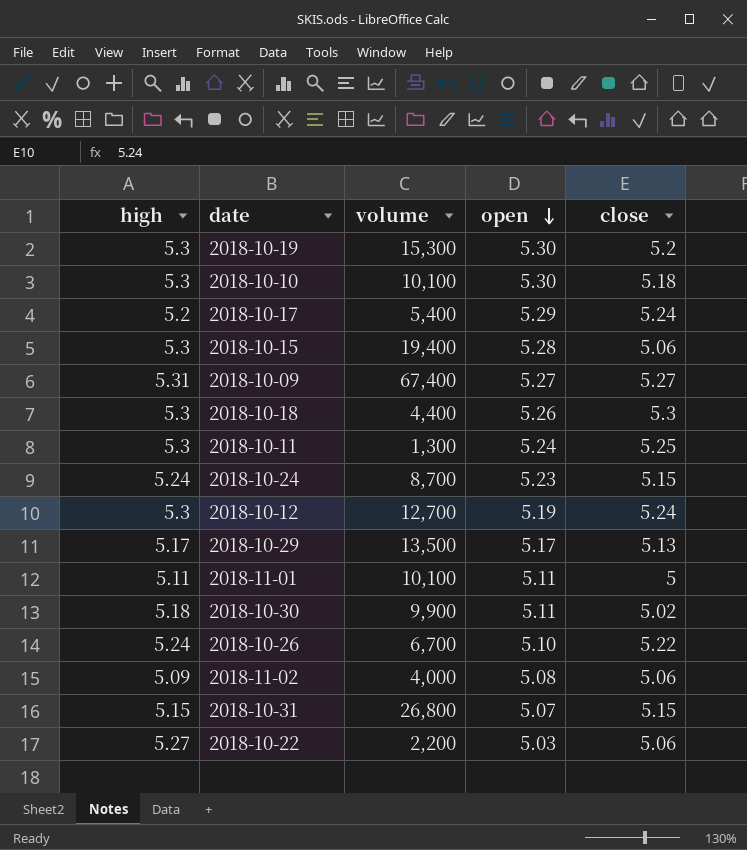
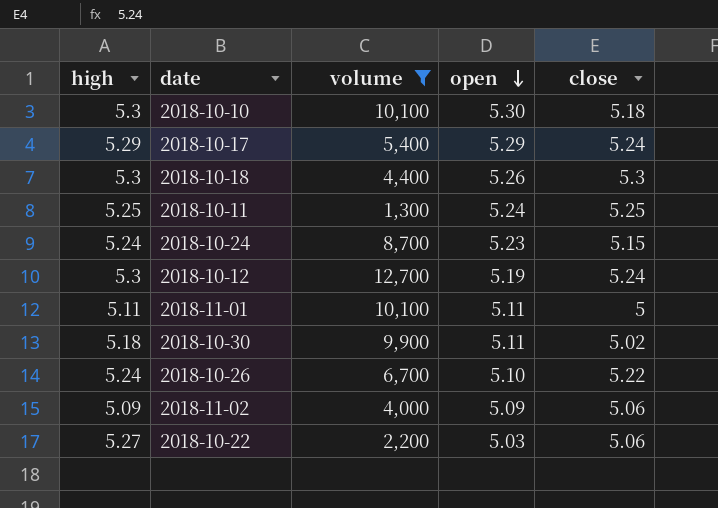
filter: none -> volume <= 12,700
2018-10-17 | high: 5.2 -> 5.29
2018-10-11 | high: 5.3 -> 5.25
2018-11-02 | open: 5.08 -> 5.09

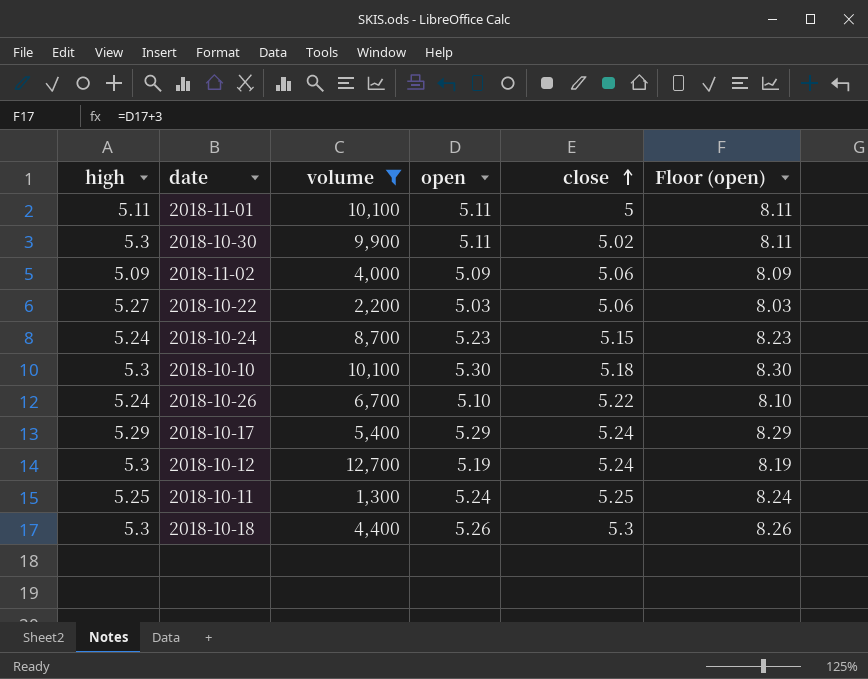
row order: open descending -> close ascending
column Floor (open) | formula: none -> [open] + 3
2018-10-30 | high: 5.18 -> 5.3

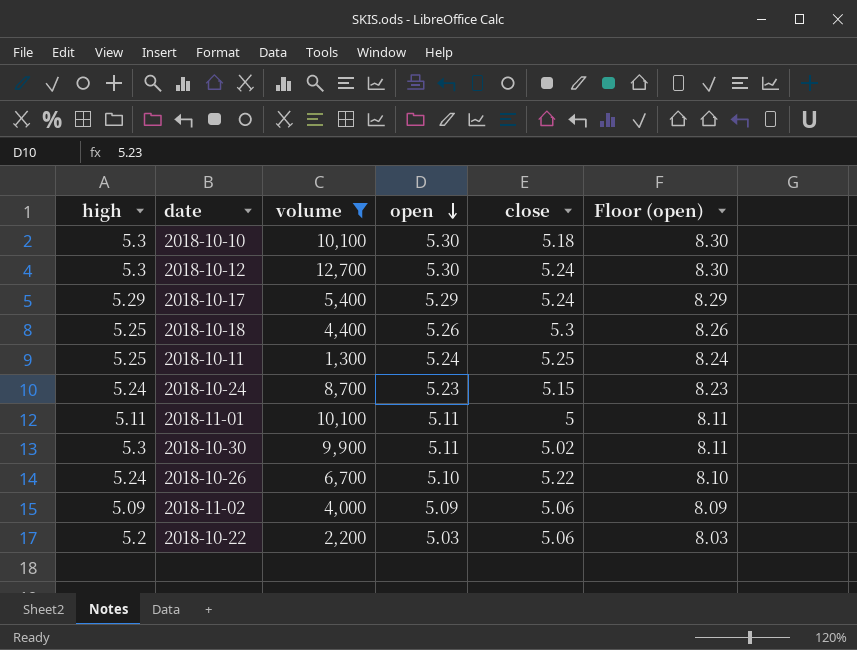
row order: close ascending -> open descending
2018-10-12 | open: 5.19 -> 5.30
2018-10-12 | Floor (open): 8.19 -> 8.30
2018-10-18 | high: 5.3 -> 5.25
2018-10-22 | high: 5.27 -> 5.2

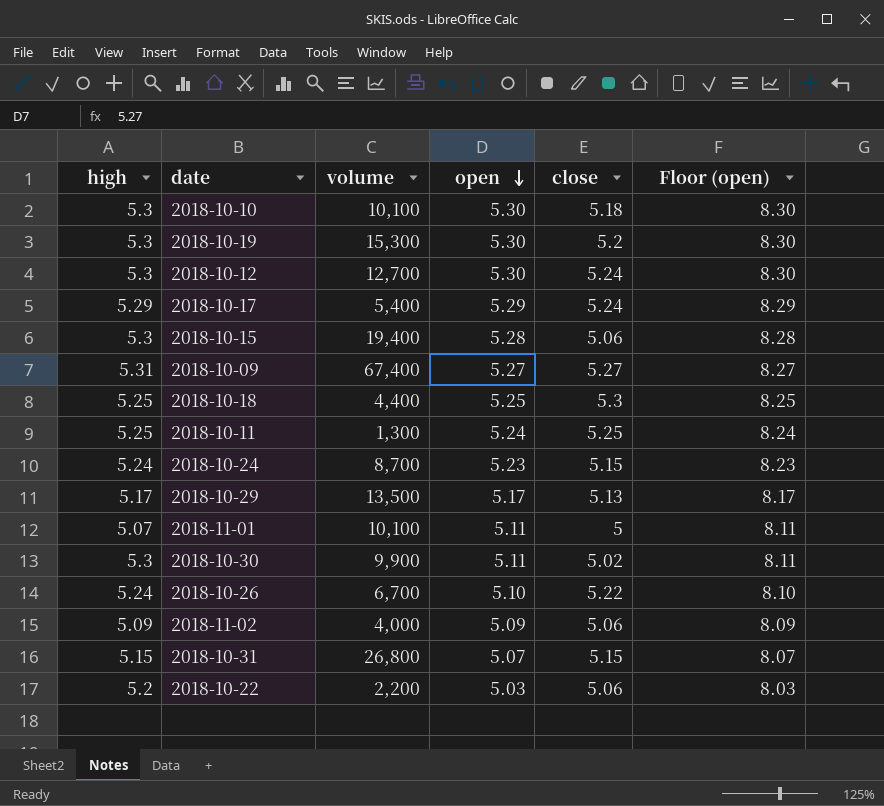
filter: volume <= 12,700 -> none
2018-10-18 | open: 5.26 -> 5.25
2018-10-18 | Floor (open): 8.26 -> 8.25
2018-11-01 | high: 5.11 -> 5.07

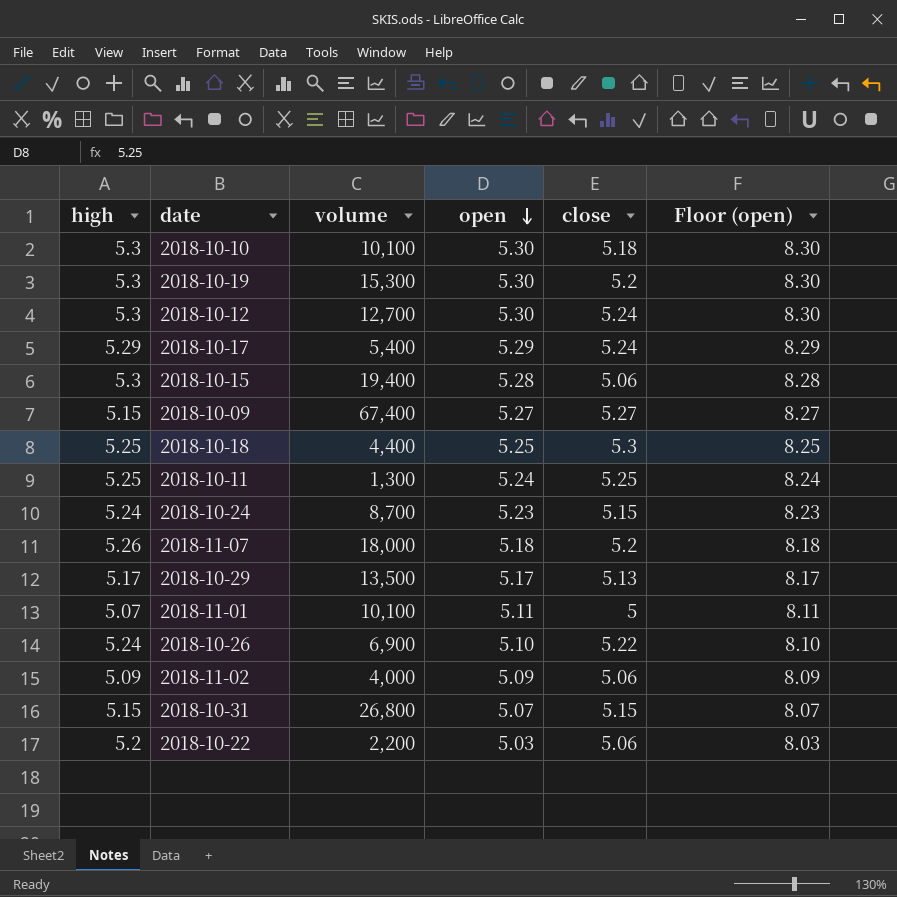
row 2018-10-30: 5.3 | 9,900 | 5.11 | 5.02 | 8.11 -> none
2018-10-09 | high: 5.31 -> 5.15
row 2018-11-07: none -> 5.26 | 18,000 | 5.18 | 5.2 | 8.18
2018-10-26 | volume: 6,700 -> 6,900

